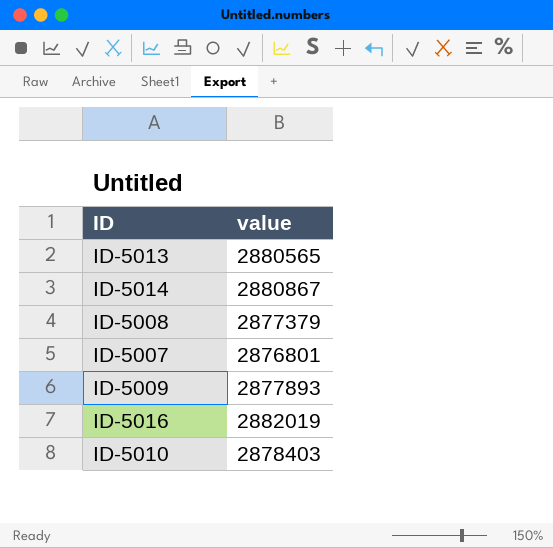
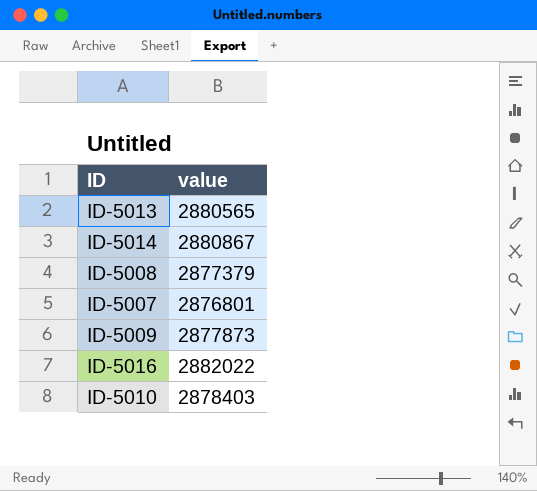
ID-5009 | value: 2877893 -> 2877873
ID-5016 | value: 2882019 -> 2882022

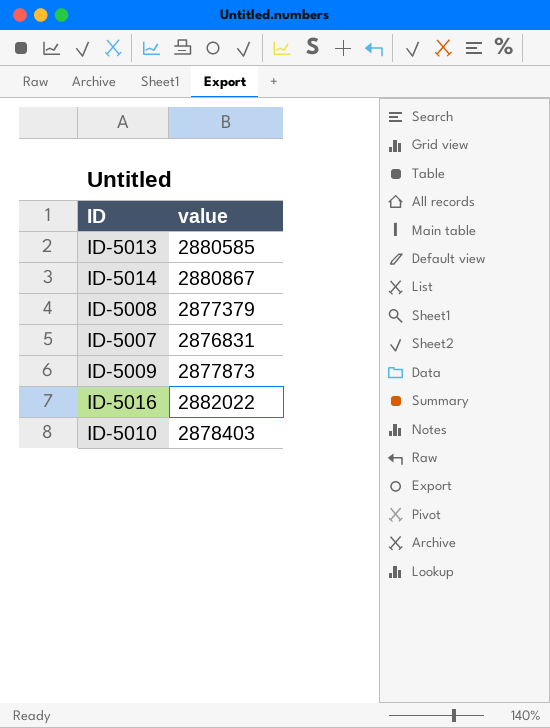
ID-5013 | value: 2880565 -> 2880585
ID-5007 | value: 2876801 -> 2876831

